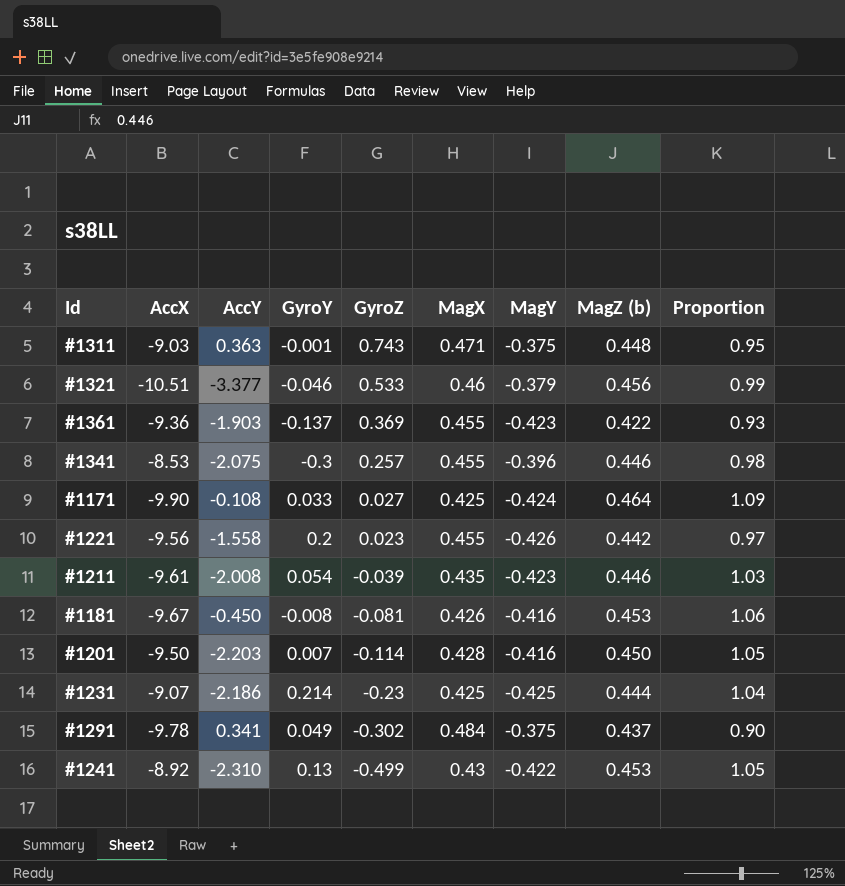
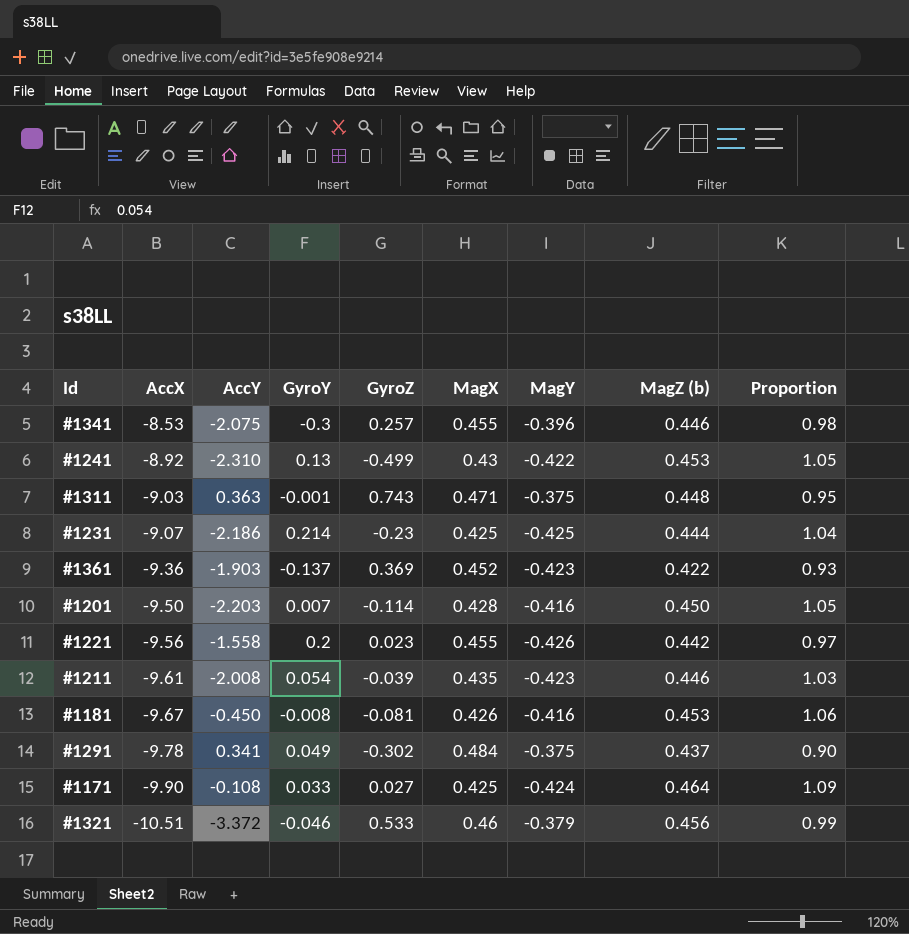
row order: GyroZ descending -> AccX descending
#1361 | MagX: 0.455 -> 0.452
#1321 | AccY: -3.377 -> -3.372

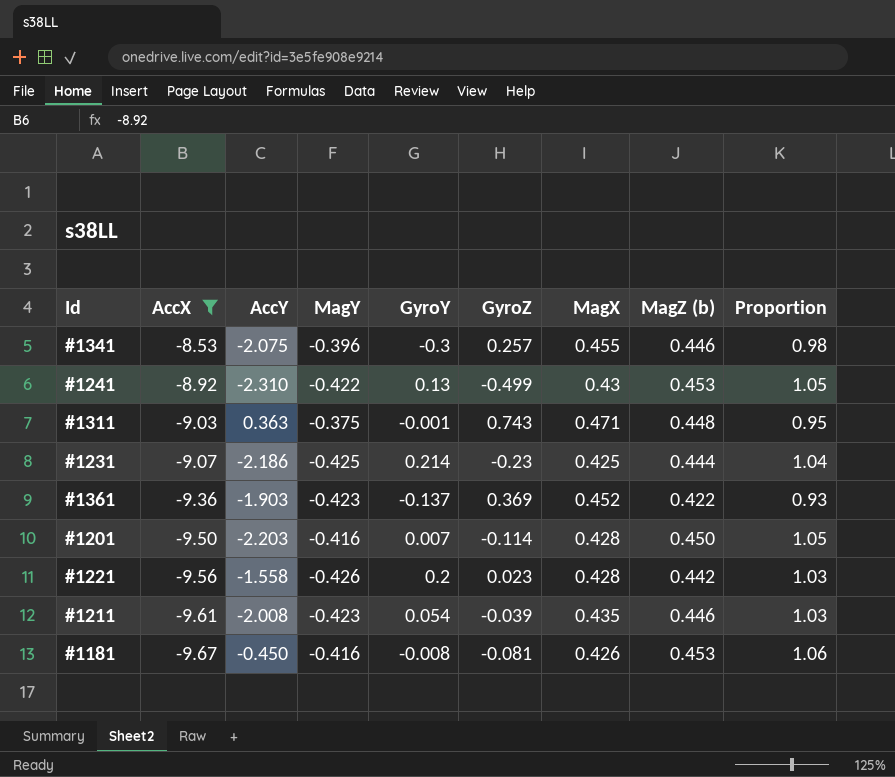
filter: none -> AccX >= -9.67
column MagY | position: 7 -> 4
#1221 | MagX: 0.455 -> 0.428
#1221 | Proportion: 0.97 -> 1.03

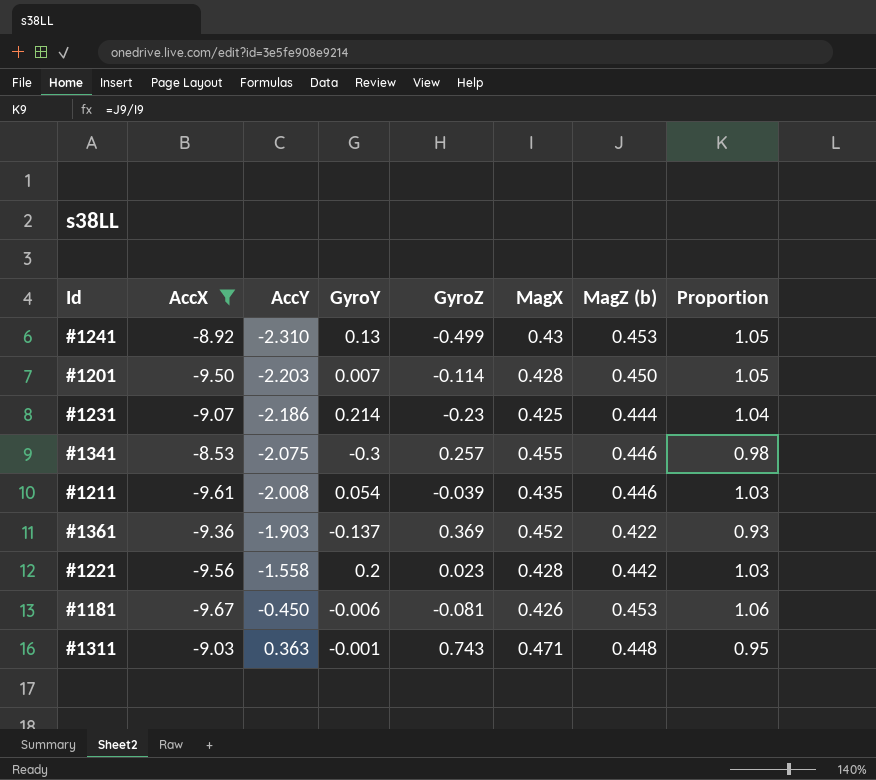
row order: AccX descending -> AccY ascending
column MagY | position: 4 -> none
#1181 | GyroY: -0.008 -> -0.006

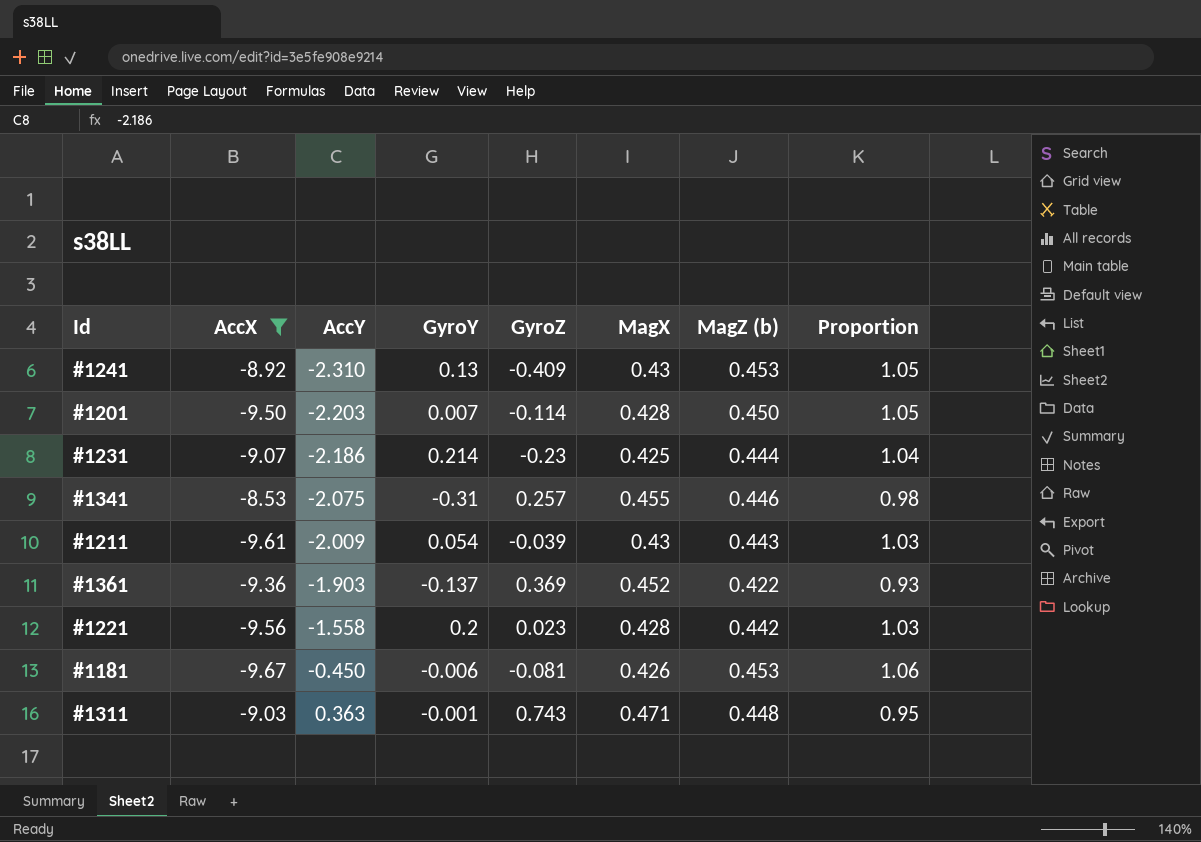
#1241 | GyroZ: -0.499 -> -0.409
#1341 | GyroY: -0.3 -> -0.31
#1211 | AccY: -2.008 -> -2.009
#1211 | MagX: 0.435 -> 0.43
#1211 | MagZ (b): 0.446 -> 0.443

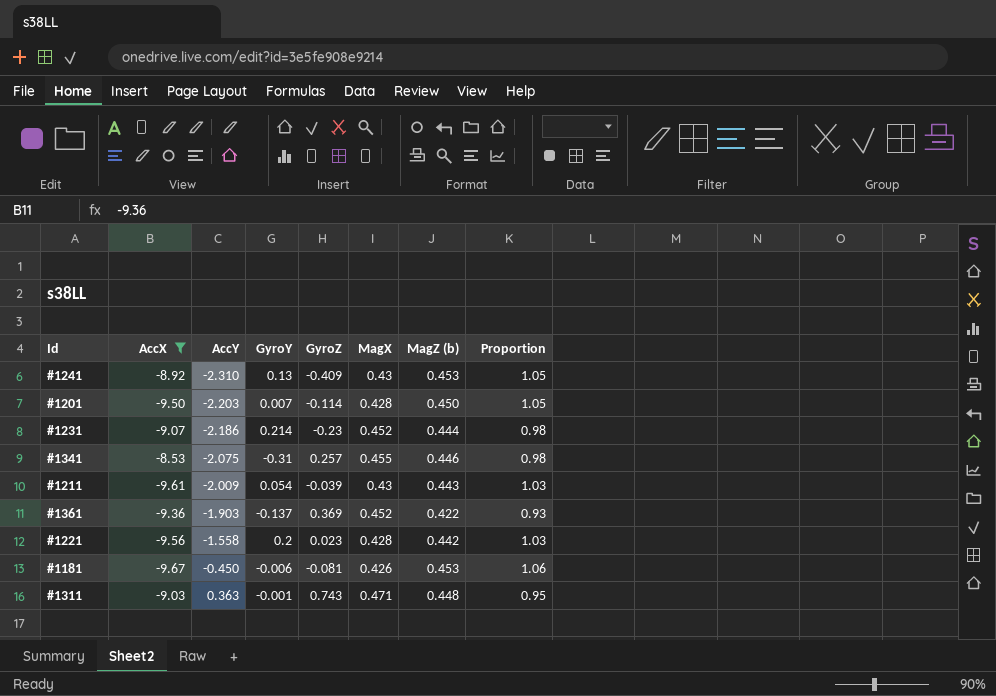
#1231 | MagX: 0.425 -> 0.452
#1231 | Proportion: 1.04 -> 0.98

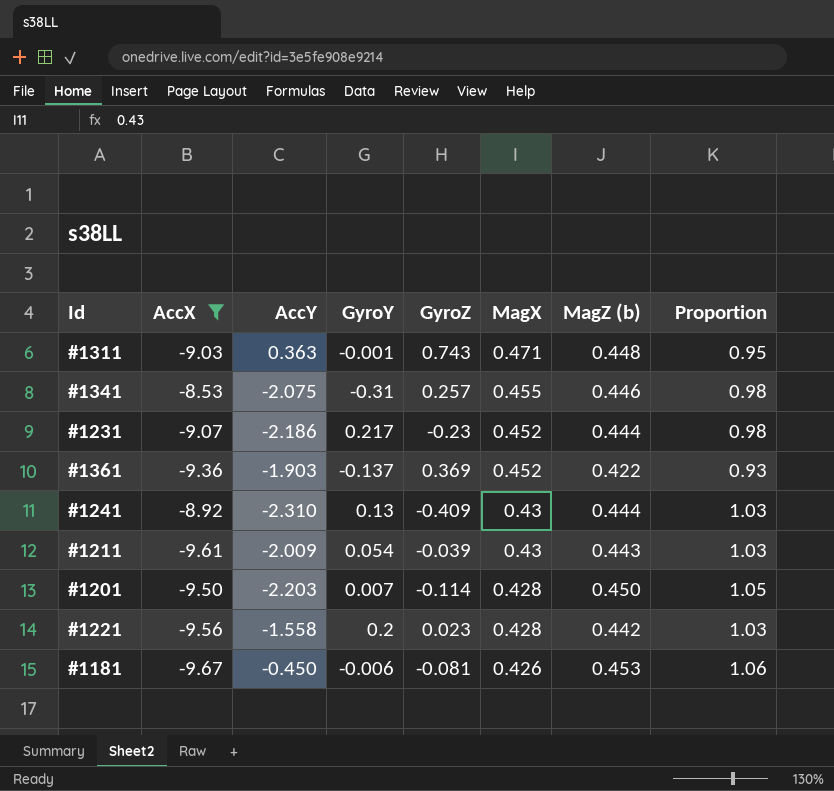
row order: AccY ascending -> MagX descending
#1231 | GyroY: 0.214 -> 0.217
#1241 | MagZ (b): 0.453 -> 0.444
#1241 | Proportion: 1.05 -> 1.03

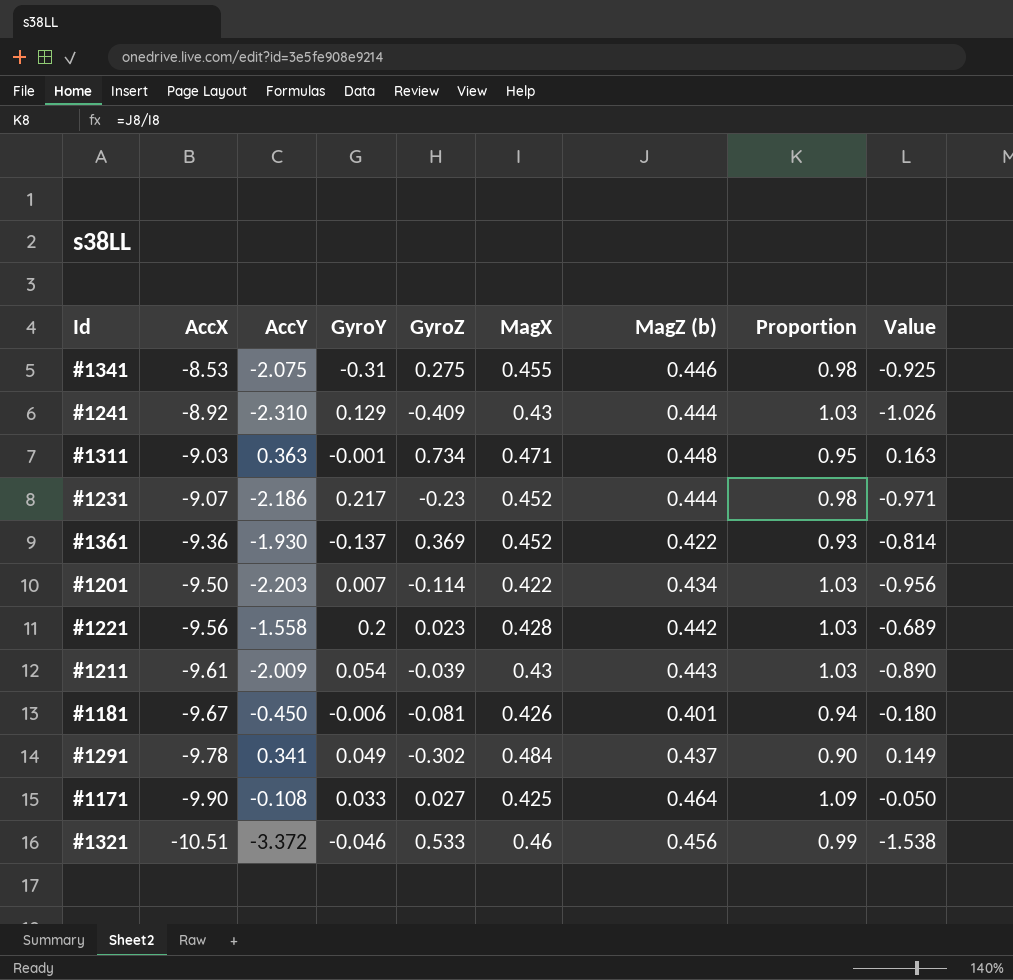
filter: AccX >= -9.67 -> none
row order: MagX descending -> AccX descending
column Value | formula: none -> [AccY] * [MagZ (b)]
#1341 | GyroZ: 0.257 -> 0.275
#1241 | GyroY: 0.13 -> 0.129
#1311 | GyroZ: 0.743 -> 0.734
#1361 | AccY: -1.903 -> -1.930
#1201 | MagX: 0.428 -> 0.422
#1201 | MagZ (b): 0.450 -> 0.434
#1201 | Proportion: 1.05 -> 1.03
#1181 | MagZ (b): 0.453 -> 0.401
#1181 | Proportion: 1.06 -> 0.94

